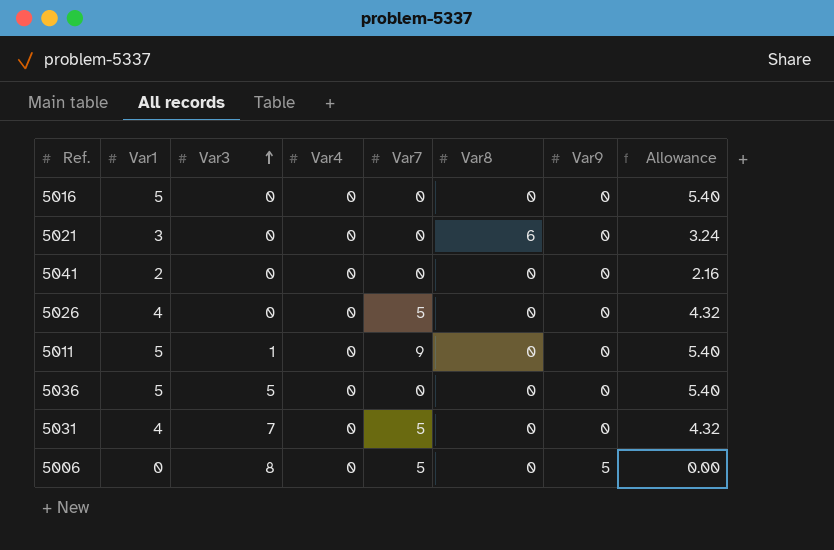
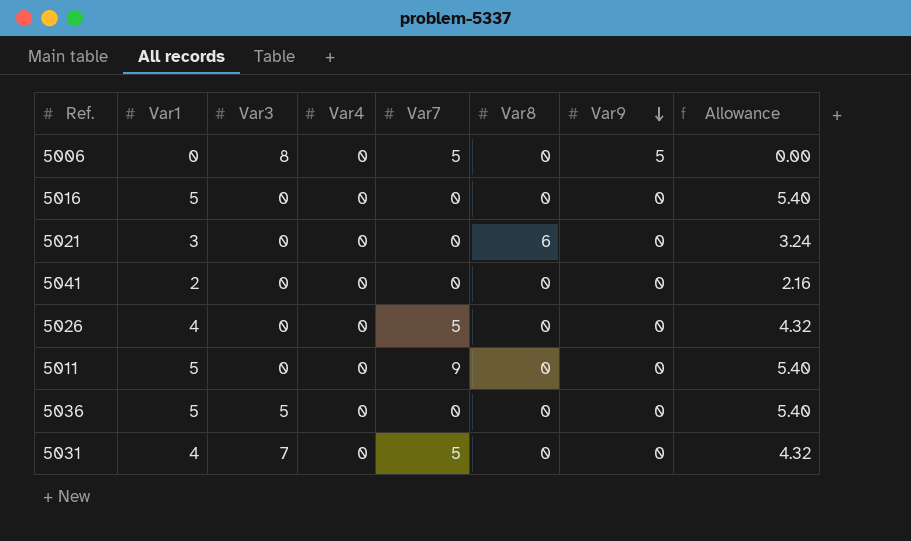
row order: Var3 ascending -> Var9 descending
5011 | Var3: 1 -> 0

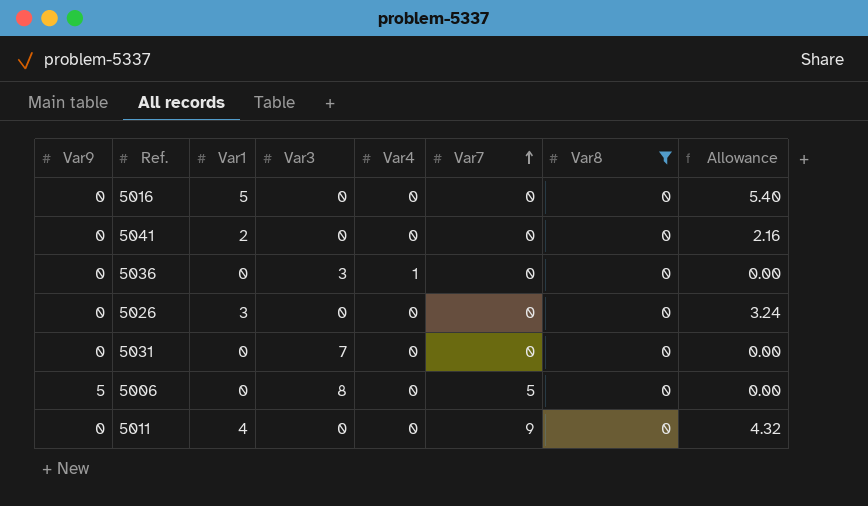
filter: none -> Var8 = 0
row order: Var9 descending -> Var7 ascending
column Var9 | position: 7 -> 1
5036 | Var1: 5 -> 0
5036 | Var3: 5 -> 3
5036 | Var4: 0 -> 1
5036 | Allowance: 5.40 -> 0.00
5026 | Var1: 4 -> 3
5026 | Var7: 5 -> 0
5026 | Allowance: 4.32 -> 3.24
5031 | Var1: 4 -> 0
5031 | Var7: 5 -> 0
5031 | Allowance: 4.32 -> 0.00
5011 | Var1: 5 -> 4
5011 | Allowance: 5.40 -> 4.32

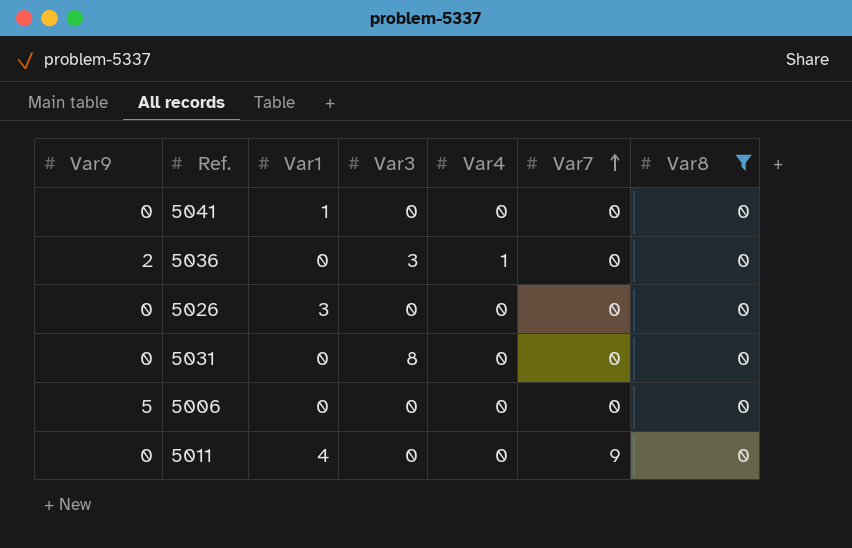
column Allowance | formula: [Var1] * 1.08 -> none
row 5016: 0 | 5 | 0 | 0 | 0 | 0 | 5.40 -> none
5041 | Var1: 2 -> 1
5036 | Var9: 0 -> 2
5031 | Var3: 7 -> 8
5006 | Var3: 8 -> 0
5006 | Var7: 5 -> 0

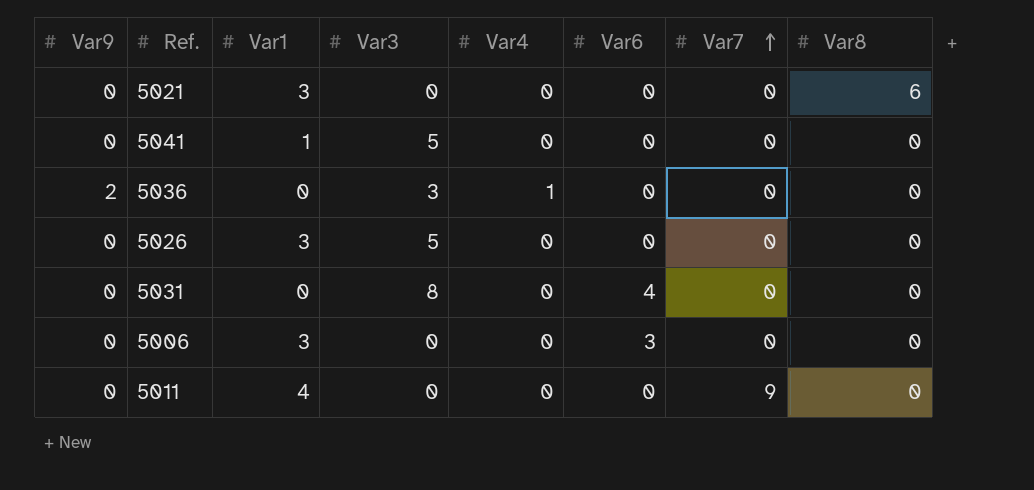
filter: Var8 = 0 -> none
column Var6 | position: none -> 6
5041 | Var3: 0 -> 5
5026 | Var3: 0 -> 5
5006 | Var9: 5 -> 0
5006 | Var1: 0 -> 3

